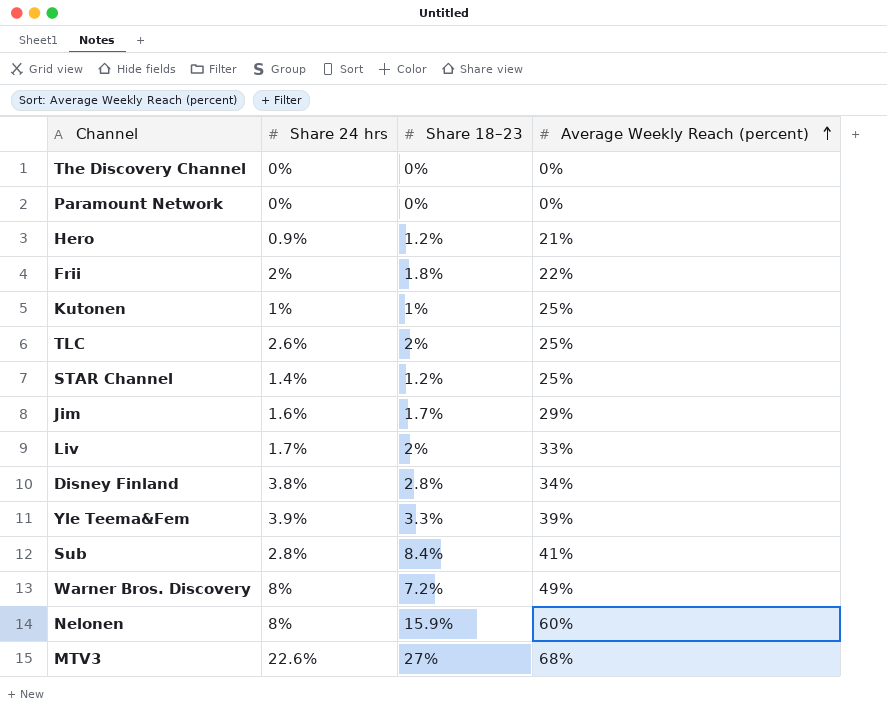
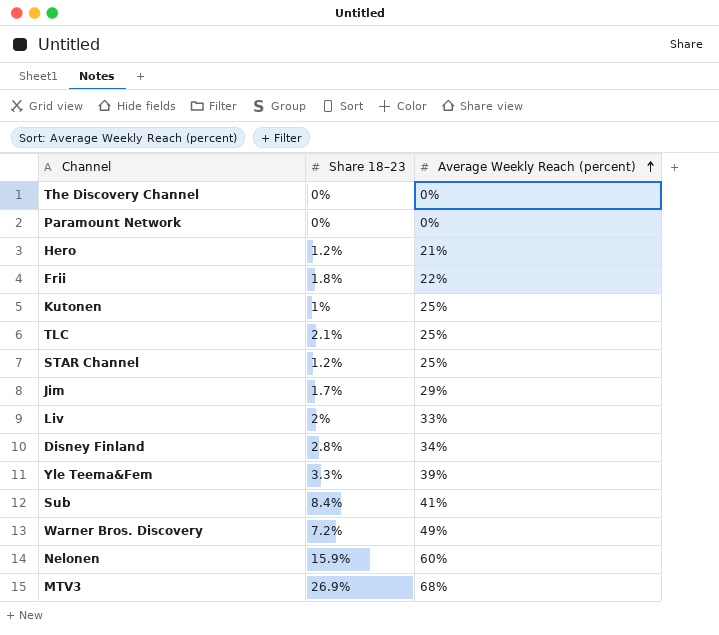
column Share 24 hrs | position: 2 -> none
TLC | Share 18–23: 2% -> 2.1%
MTV3 | Share 18–23: 27% -> 26.9%

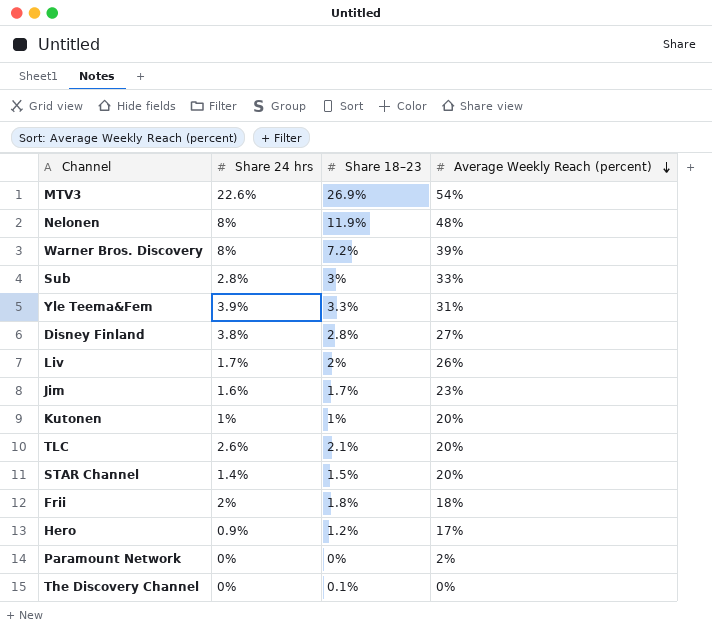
row order: Average Weekly Reach (percent) ascending -> Average Weekly Reach (percent) descending
column Share 24 hrs | position: none -> 2
MTV3 | Average Weekly Reach (percent): 68% -> 54%
Nelonen | Share 18–23: 15.9% -> 11.9%
Nelonen | Average Weekly Reach (percent): 60% -> 48%
Warner Bros. Discovery | Average Weekly Reach (percent): 49% -> 39%
Sub | Share 18–23: 8.4% -> 3%
Sub | Average Weekly Reach (percent): 41% -> 33%
Yle Teema&Fem | Average Weekly Reach (percent): 39% -> 31%
Disney Finland | Average Weekly Reach (percent): 34% -> 27%
Liv | Average Weekly Reach (percent): 33% -> 26%
Jim | Average Weekly Reach (percent): 29% -> 23%
Kutonen | Average Weekly Reach (percent): 25% -> 20%
TLC | Average Weekly Reach (percent): 25% -> 20%
STAR Channel | Share 18–23: 1.2% -> 1.5%
STAR Channel | Average Weekly Reach (percent): 25% -> 20%
Frii | Average Weekly Reach (percent): 22% -> 18%
Hero | Average Weekly Reach (percent): 21% -> 17%
Paramount Network | Average Weekly Reach (percent): 0% -> 2%
The Discovery Channel | Share 18–23: 0% -> 0.1%

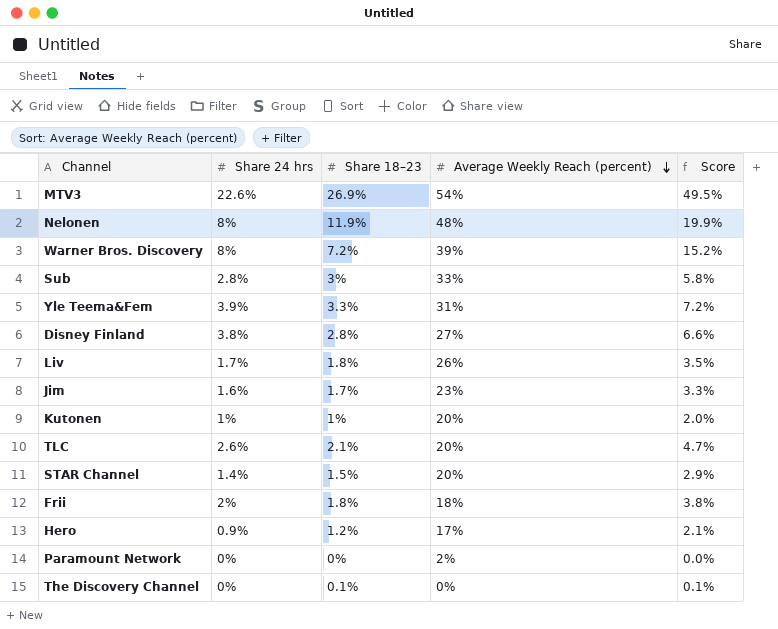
column Score | formula: none -> [Share 24 hrs] + [Share 18–23]
Liv | Share 18–23: 2% -> 1.8%

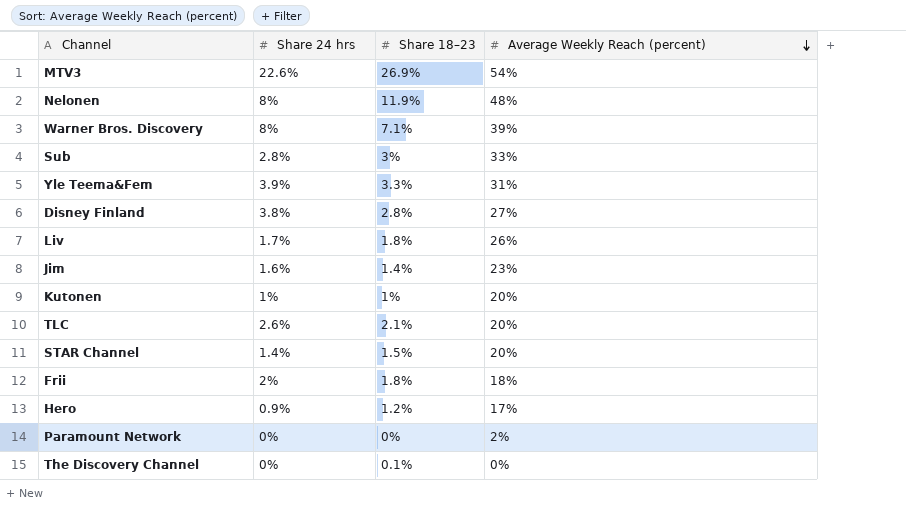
column Score | formula: [Share 24 hrs] + [Share 18–23] -> none
Warner Bros. Discovery | Share 18–23: 7.2% -> 7.1%
Jim | Share 18–23: 1.7% -> 1.4%

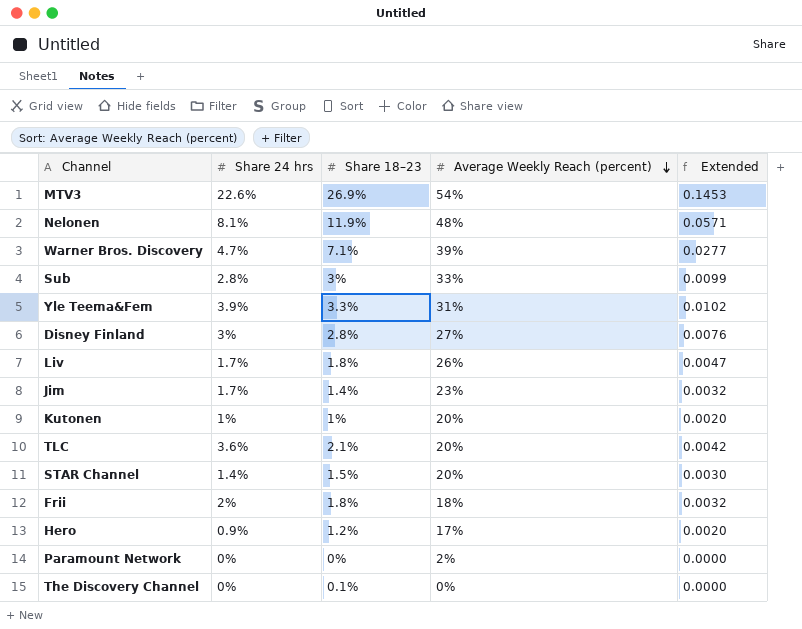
column Extended | formula: none -> [Share 18–23] * [Average Weekly Reach (percent)]
Nelonen | Share 24 hrs: 8% -> 8.1%
Warner Bros. Discovery | Share 24 hrs: 8% -> 4.7%
Disney Finland | Share 24 hrs: 3.8% -> 3%
Jim | Share 24 hrs: 1.6% -> 1.7%
TLC | Share 24 hrs: 2.6% -> 3.6%

